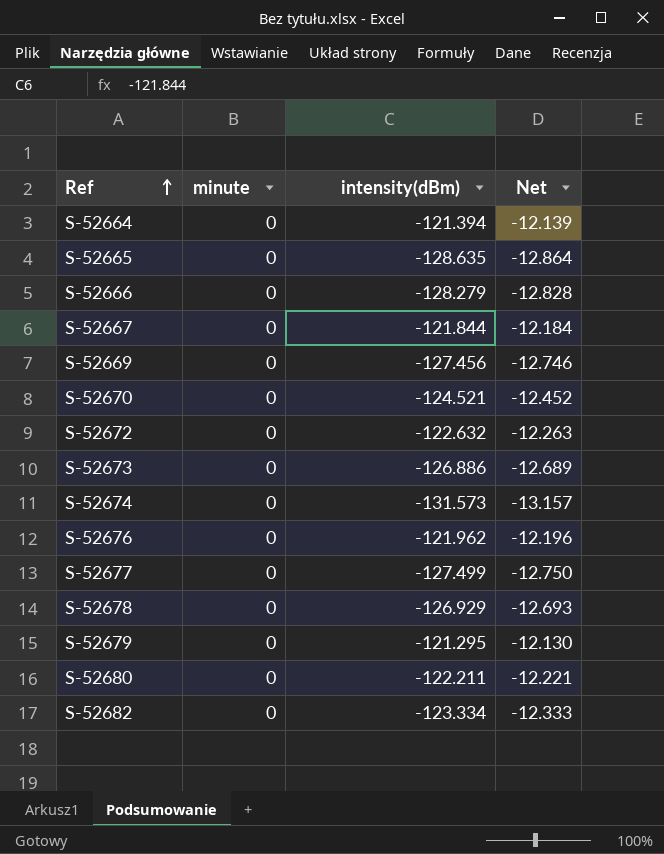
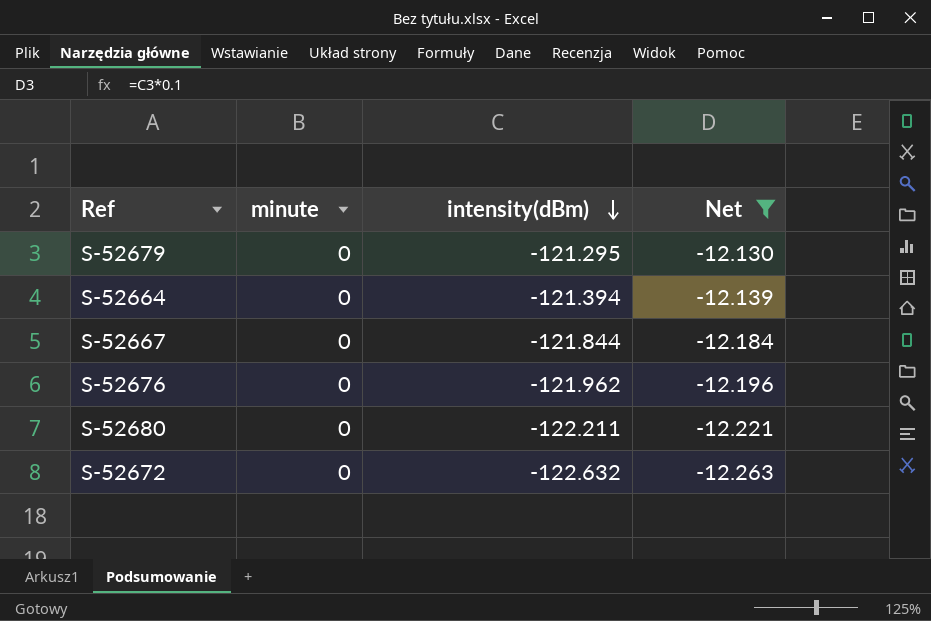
filter: none -> Net >= -12.263
row order: Ref ascending -> intensity(dBm) descending

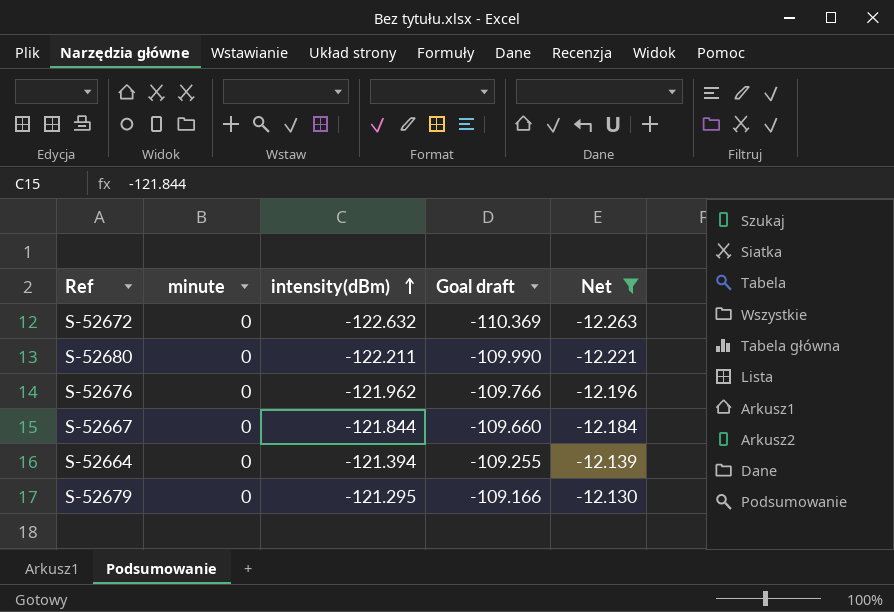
row order: intensity(dBm) descending -> intensity(dBm) ascending
column Goal draft | formula: none -> [intensity(dBm)] * 0.9

